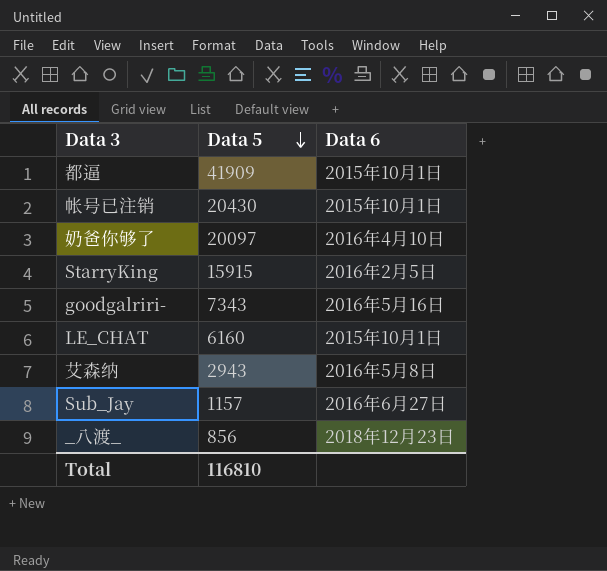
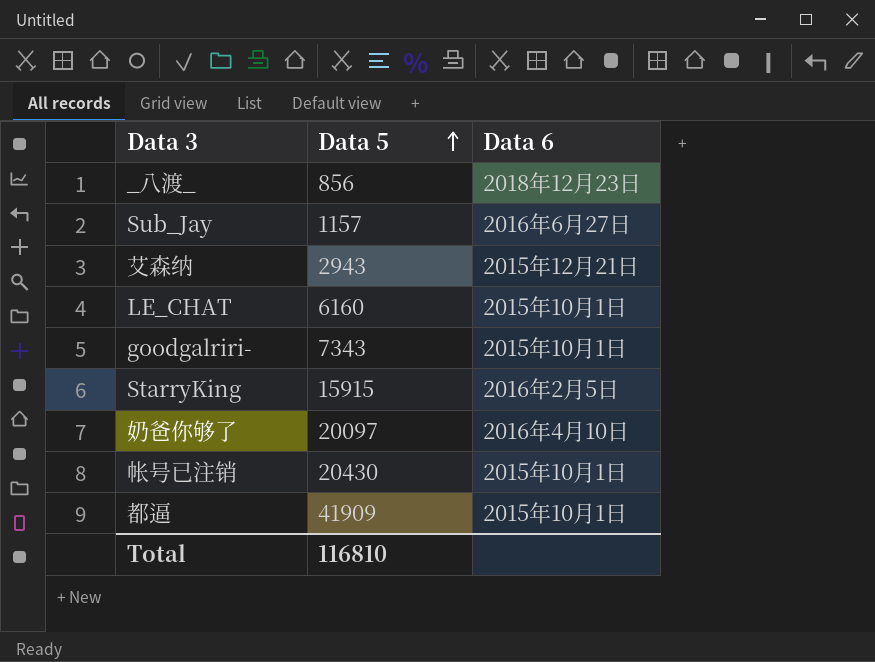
row order: Data 5 descending -> Data 5 ascending
艾森纳 | Data 6: 2016年5月8日 -> 2015年12月21日
goodgalriri- | Data 6: 2016年5月16日 -> 2015年10月1日

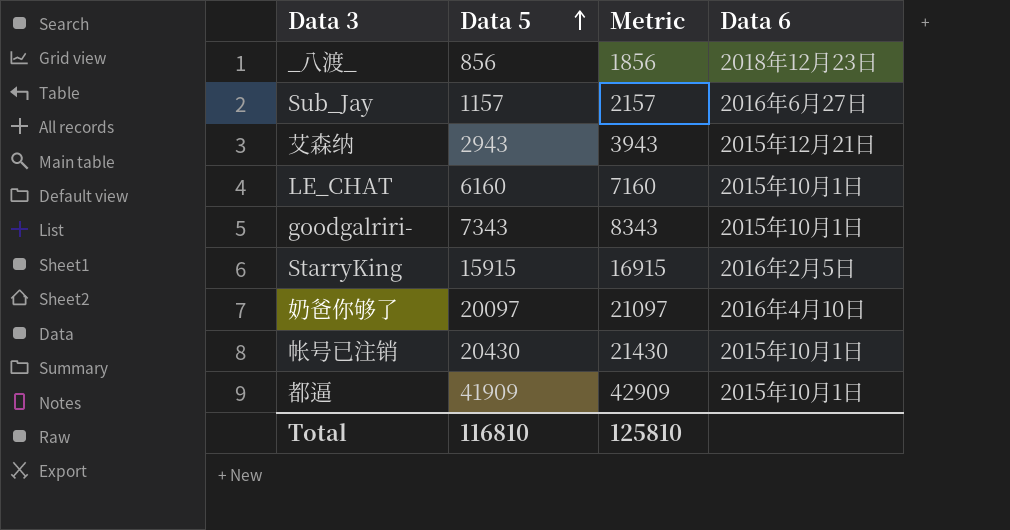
column Metric | formula: none -> [Data 5] + 1000

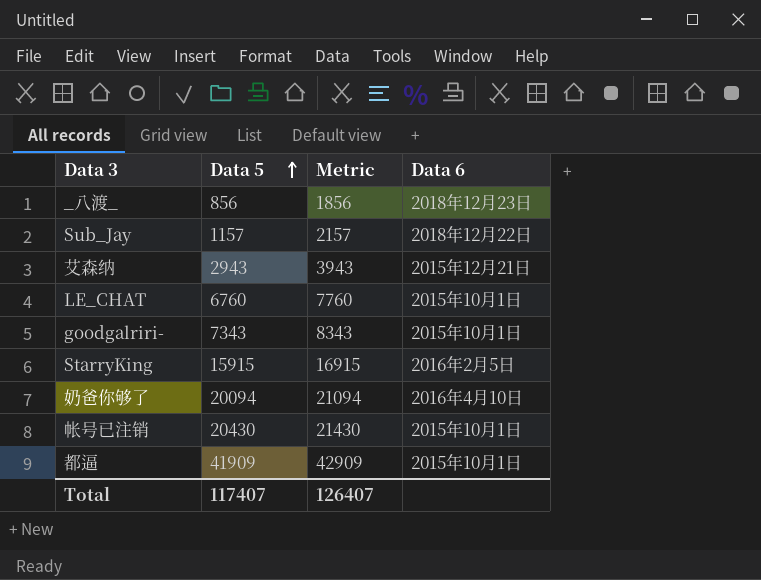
Sub_Jay | Data 6: 2016年6月27日 -> 2018年12月22日
LE_CHAT | Data 5: 6160 -> 6760
LE_CHAT | Metric: 7160 -> 7760
奶爸你够了 | Data 5: 20097 -> 20094
奶爸你够了 | Metric: 21097 -> 21094
Total | Data 5: 116810 -> 117407
Total | Metric: 125810 -> 126407

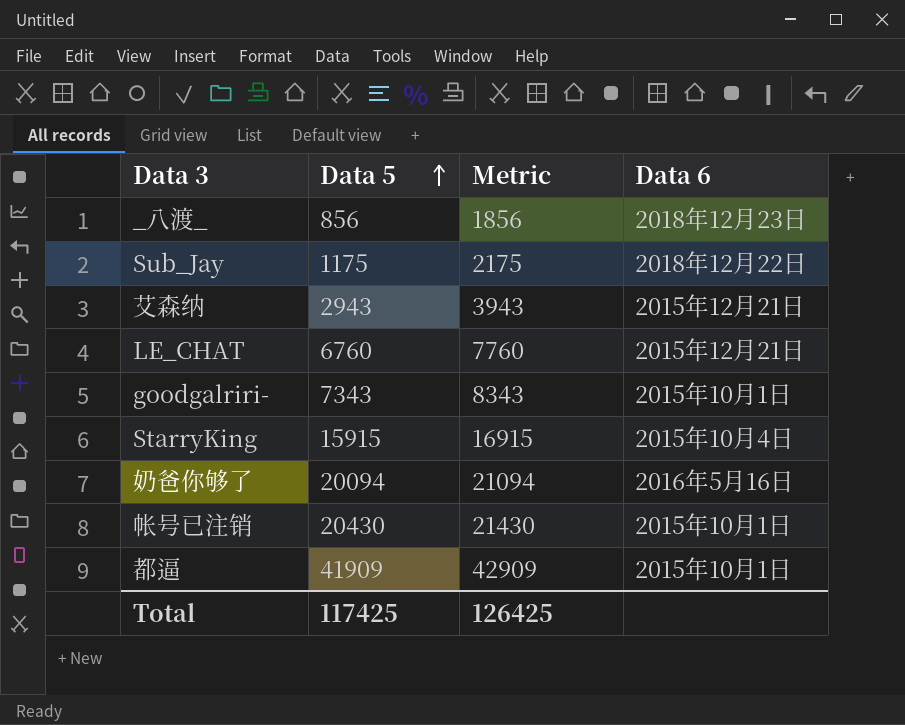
Sub_Jay | Data 5: 1157 -> 1175
Sub_Jay | Metric: 2157 -> 2175
LE_CHAT | Data 6: 2015年10月1日 -> 2015年12月21日
StarryKing | Data 6: 2016年2月5日 -> 2015年10月4日
奶爸你够了 | Data 6: 2016年4月10日 -> 2016年5月16日
Total | Data 5: 117407 -> 117425
Total | Metric: 126407 -> 126425

